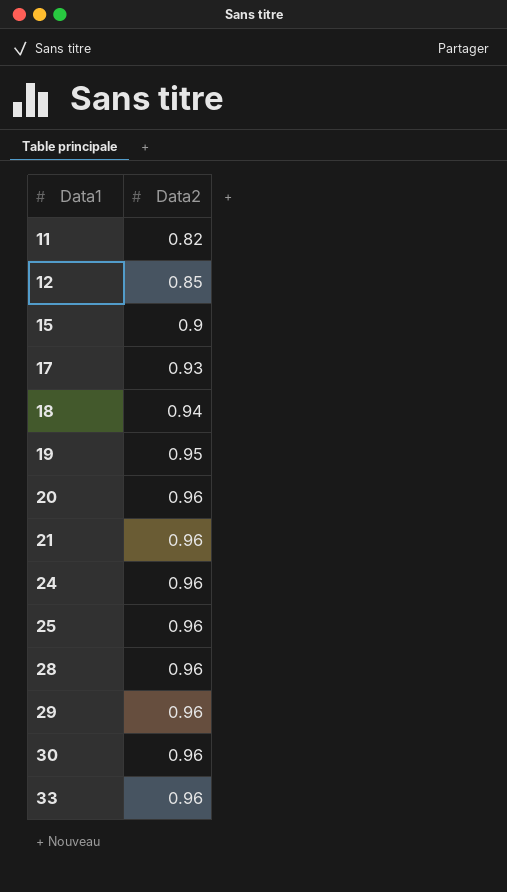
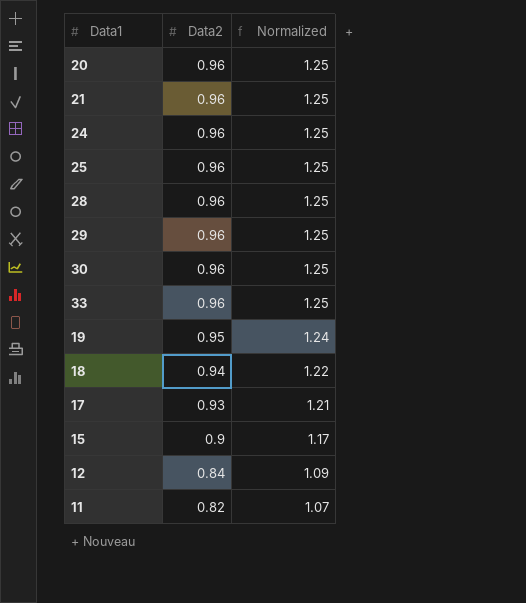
row order: Data1 ascending -> Data2 descending
column Normalized | formula: none -> [Data2] * 1.3
12 | Data2: 0.85 -> 0.84

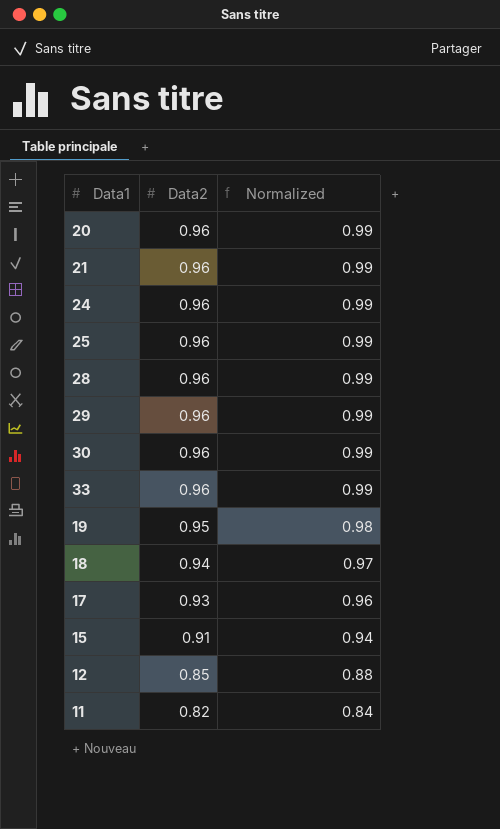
column Normalized | formula: [Data2] * 1.3 -> [Data2] * 1.03
15 | Data2: 0.9 -> 0.91
12 | Data2: 0.84 -> 0.85

